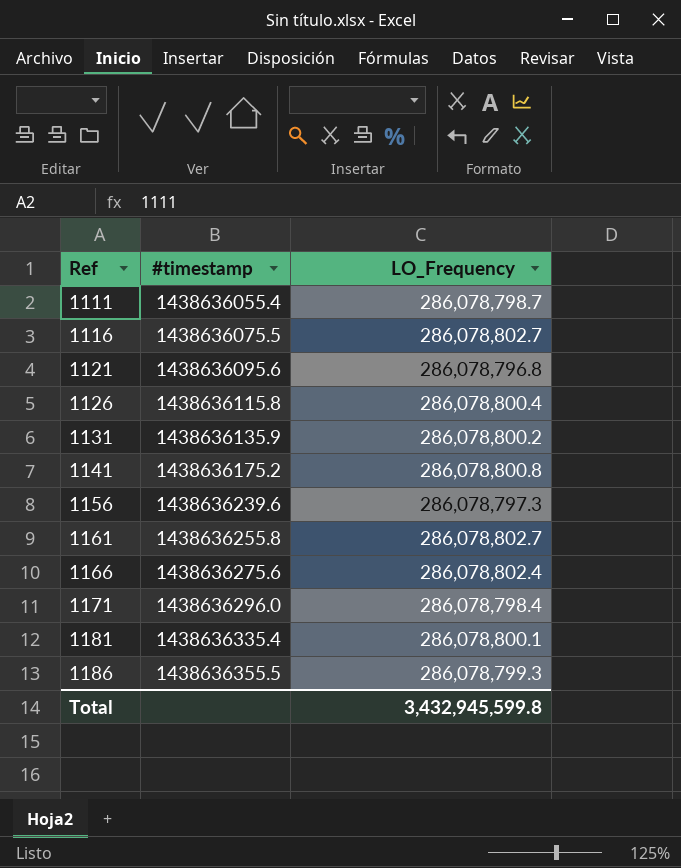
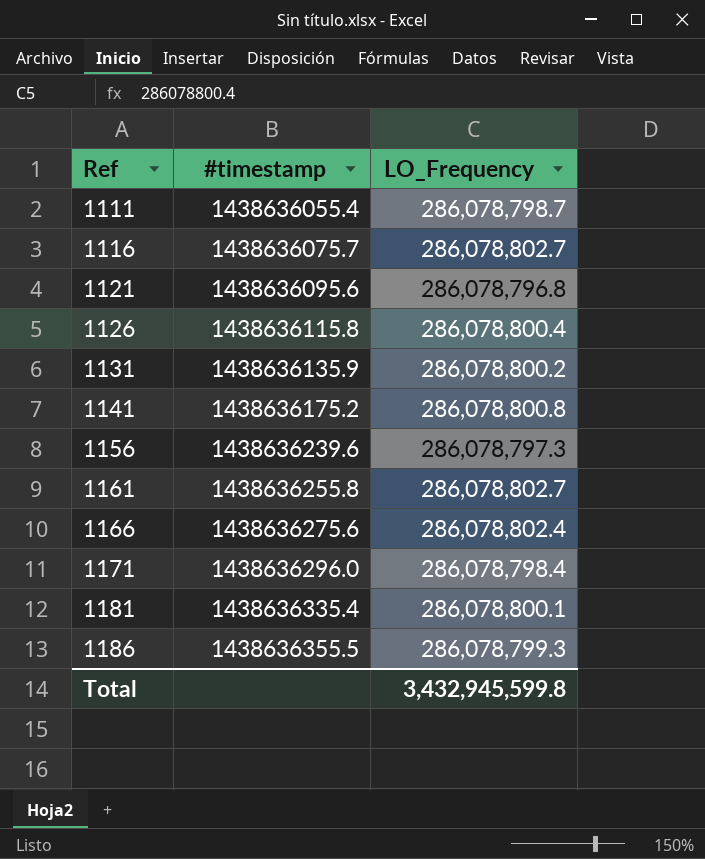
1116 | #timestamp: 1438636075.5 -> 1438636075.7

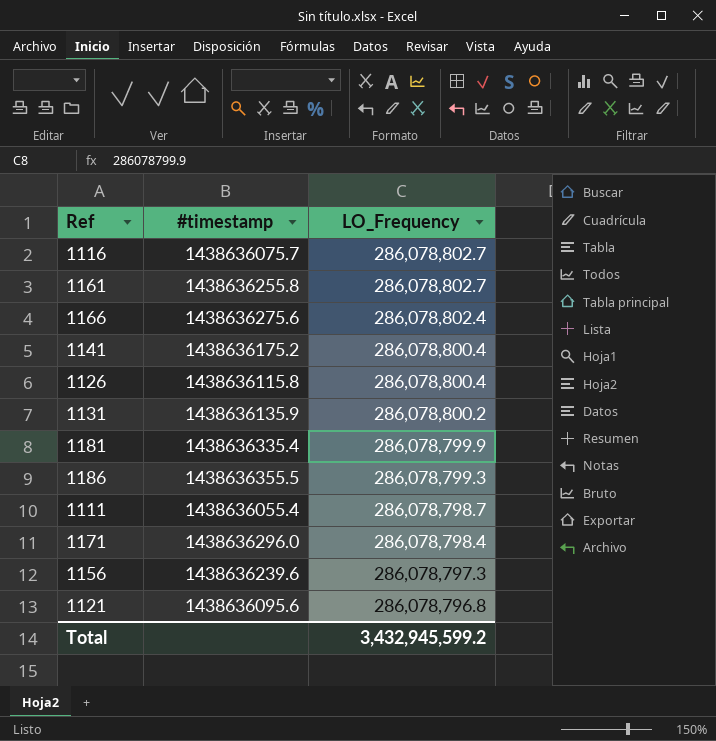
row order: Ref ascending -> LO_Frequency descending
1141 | LO_Frequency: 286,078,800.8 -> 286,078,800.4
1181 | LO_Frequency: 286,078,800.1 -> 286,078,799.9
Total | LO_Frequency: 3,432,945,599.8 -> 3,432,945,599.2

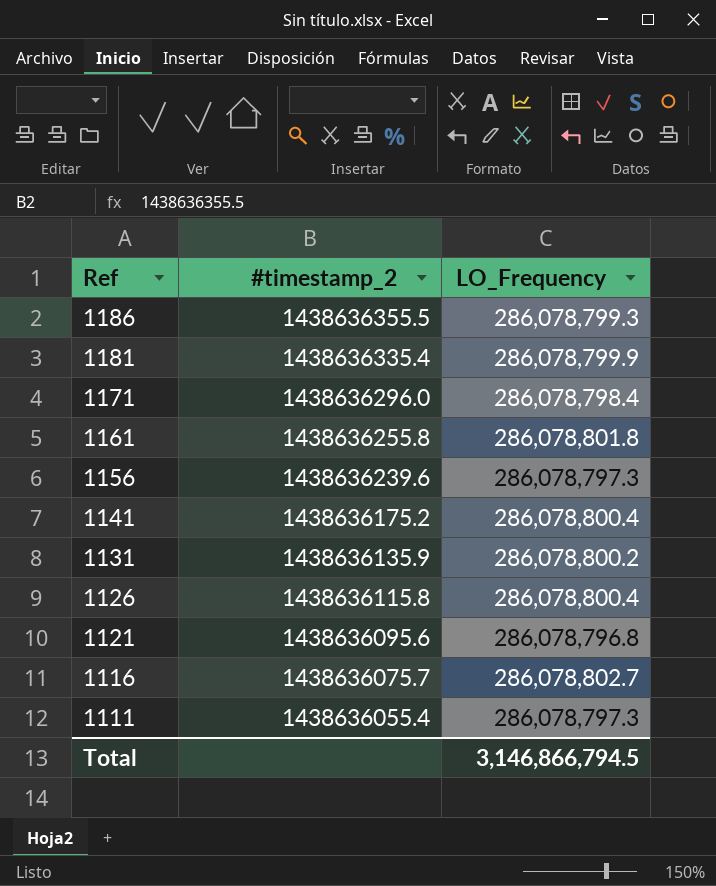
row order: LO_Frequency descending -> Ref descending
column name: #timestamp -> #timestamp_2
row 1166: 1438636275.6 | 286,078,802.4 -> none
1161 | LO_Frequency: 286,078,802.7 -> 286,078,801.8
1111 | LO_Frequency: 286,078,798.7 -> 286,078,797.3
Total | LO_Frequency: 3,432,945,599.2 -> 3,146,866,794.5

